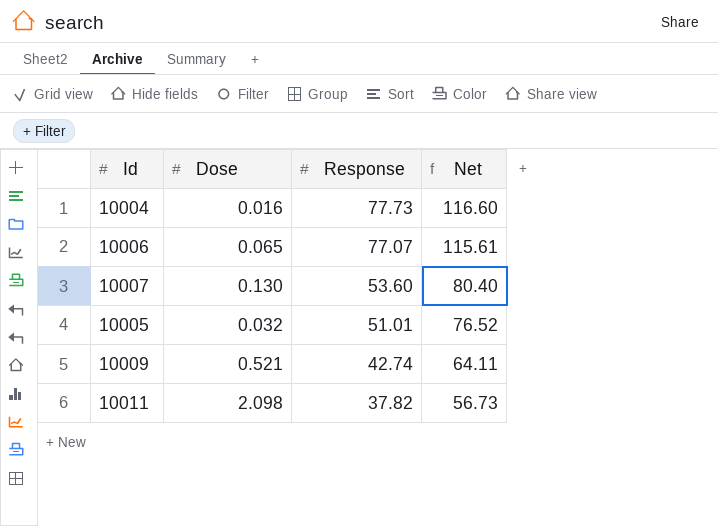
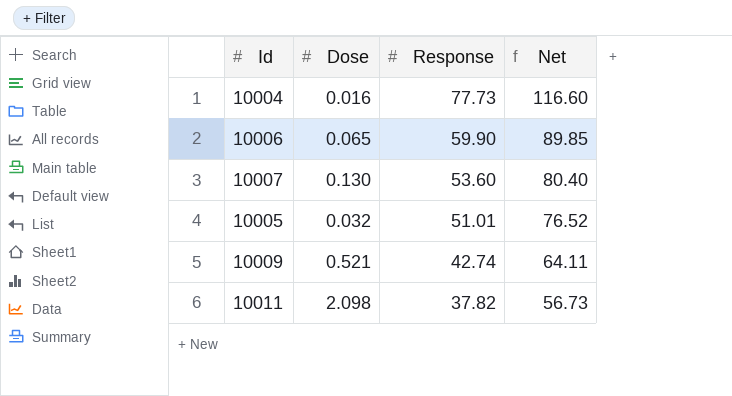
10006 | Response: 77.07 -> 59.90
10006 | Net: 115.61 -> 89.85

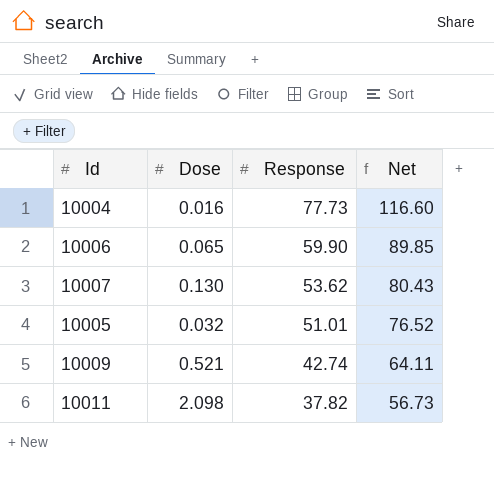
10007 | Response: 53.60 -> 53.62
10007 | Net: 80.40 -> 80.43

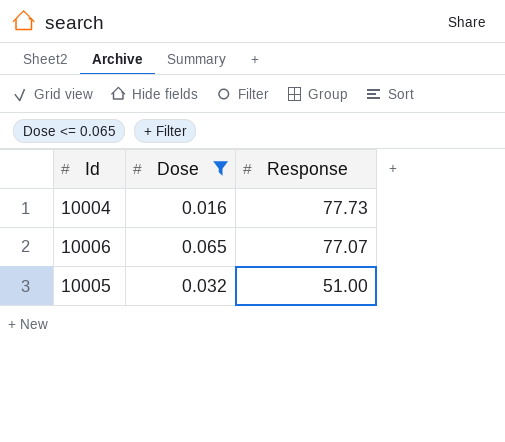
filter: none -> Dose <= 0.065
column Net | formula: [Response] * 1.5 -> none
10006 | Response: 59.90 -> 77.07
10005 | Response: 51.01 -> 51.00

